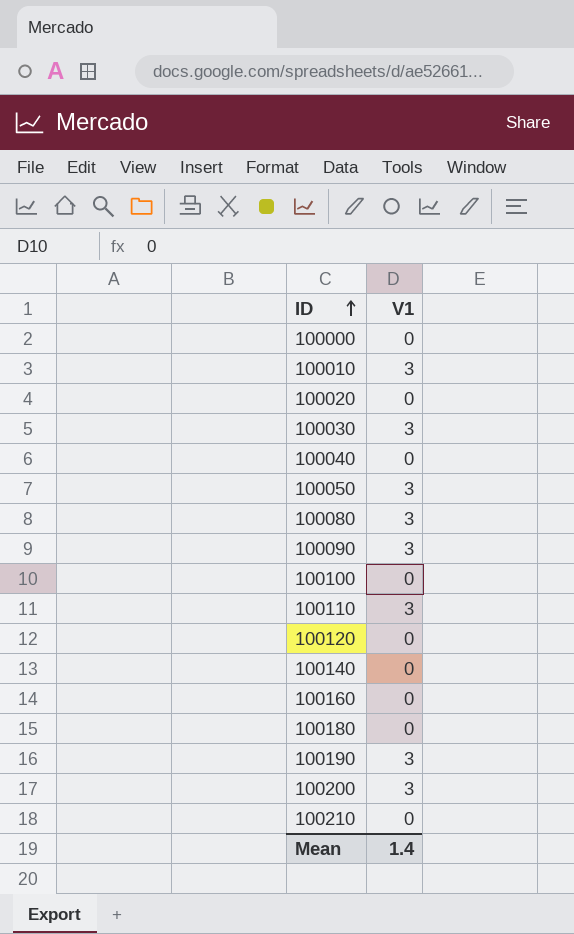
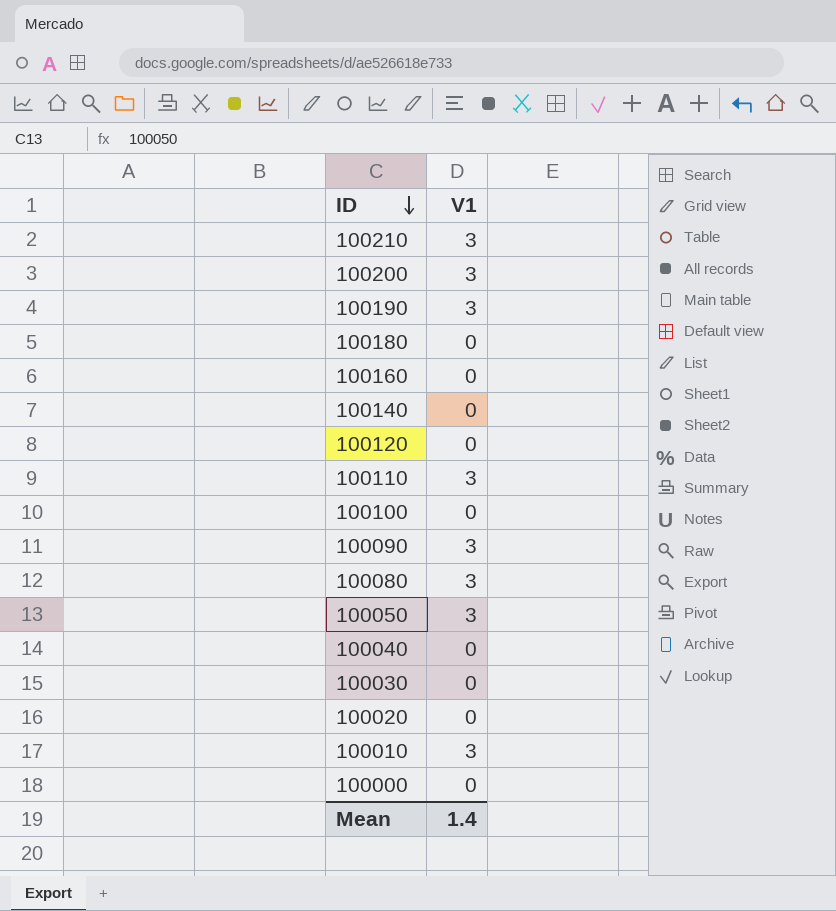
row order: ID ascending -> ID descending
100210 | V1: 0 -> 3
100030 | V1: 3 -> 0

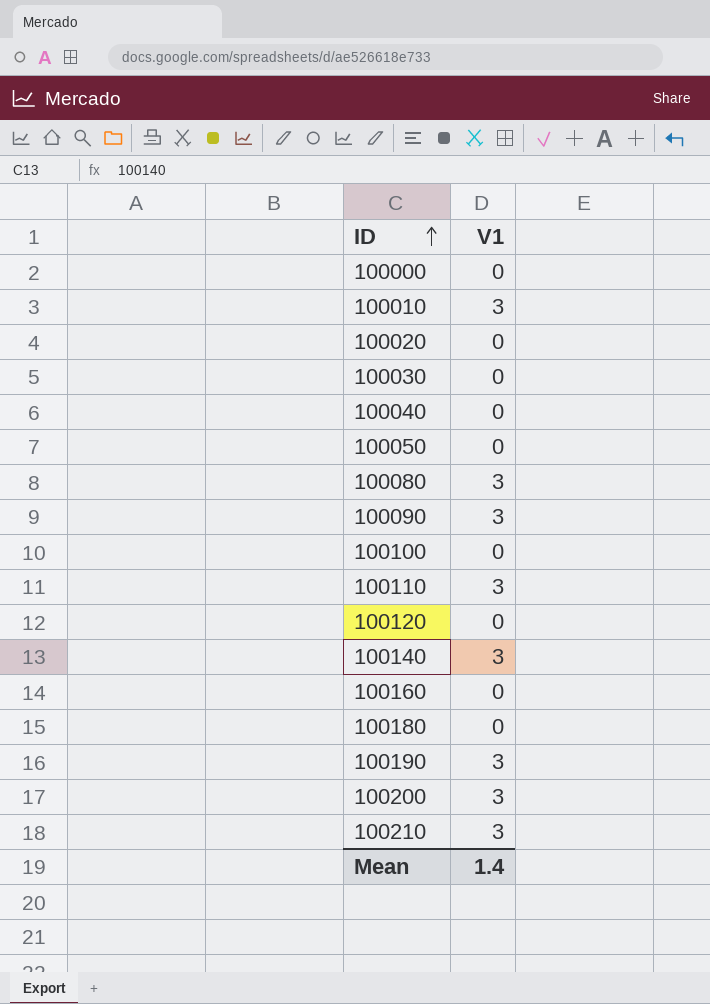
row order: ID descending -> ID ascending
100050 | V1: 3 -> 0
100140 | V1: 0 -> 3

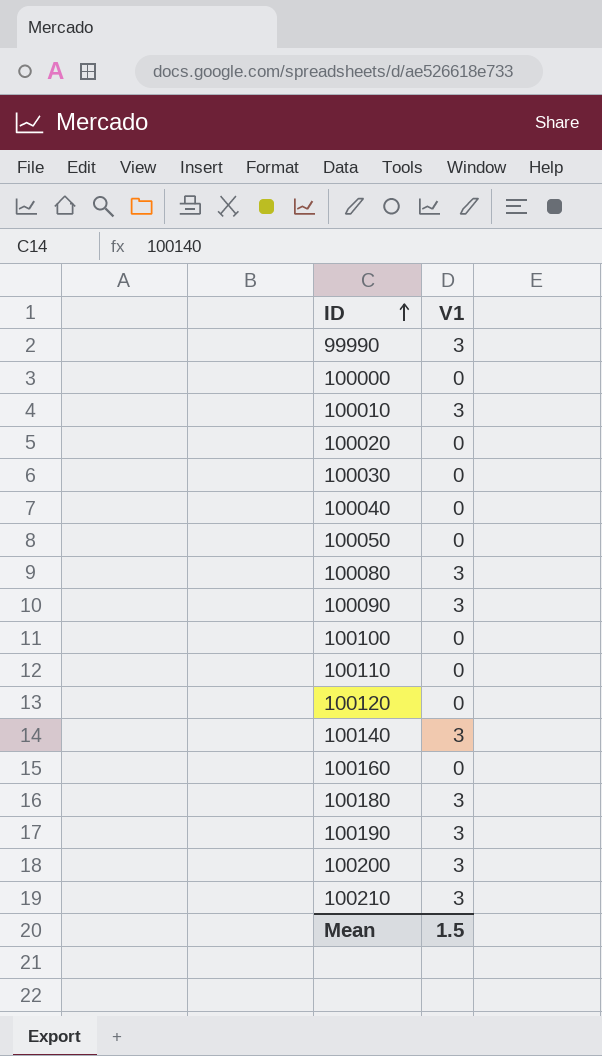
row 99990: none -> 3
100110 | V1: 3 -> 0
100180 | V1: 0 -> 3
Mean | V1: 1.4 -> 1.5

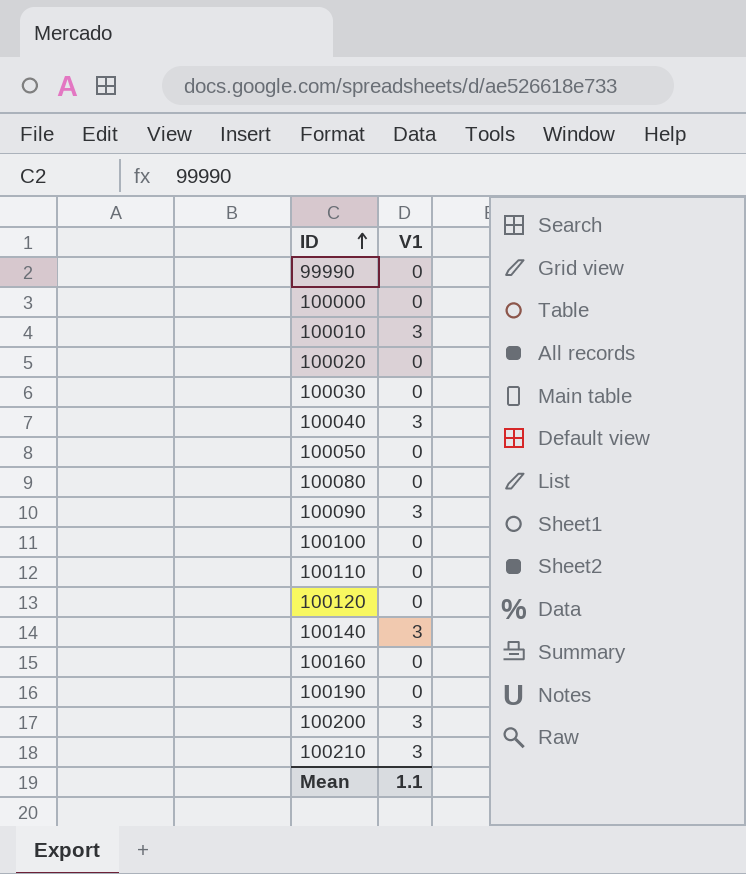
row 100180: 3 -> none
99990 | V1: 3 -> 0
100040 | V1: 0 -> 3
100080 | V1: 3 -> 0
100190 | V1: 3 -> 0
Mean | V1: 1.5 -> 1.1

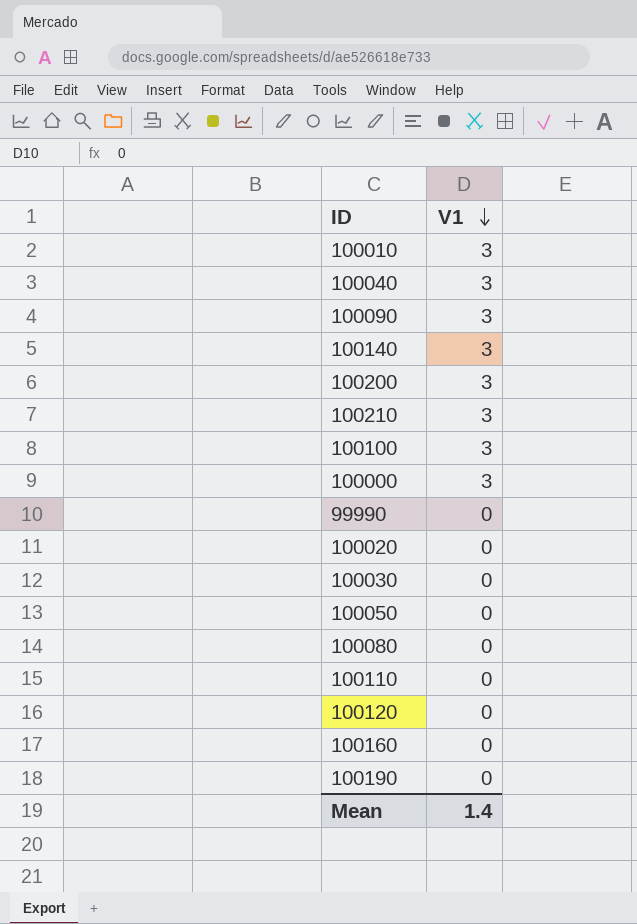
row order: ID ascending -> V1 descending
100100 | V1: 0 -> 3
100000 | V1: 0 -> 3
Mean | V1: 1.1 -> 1.4

